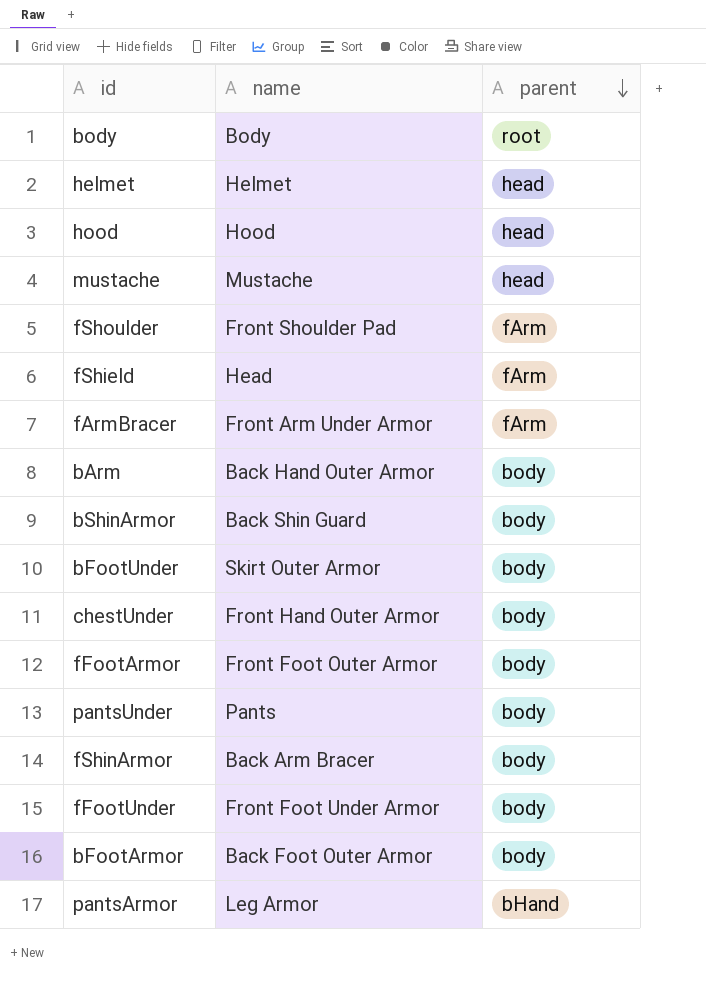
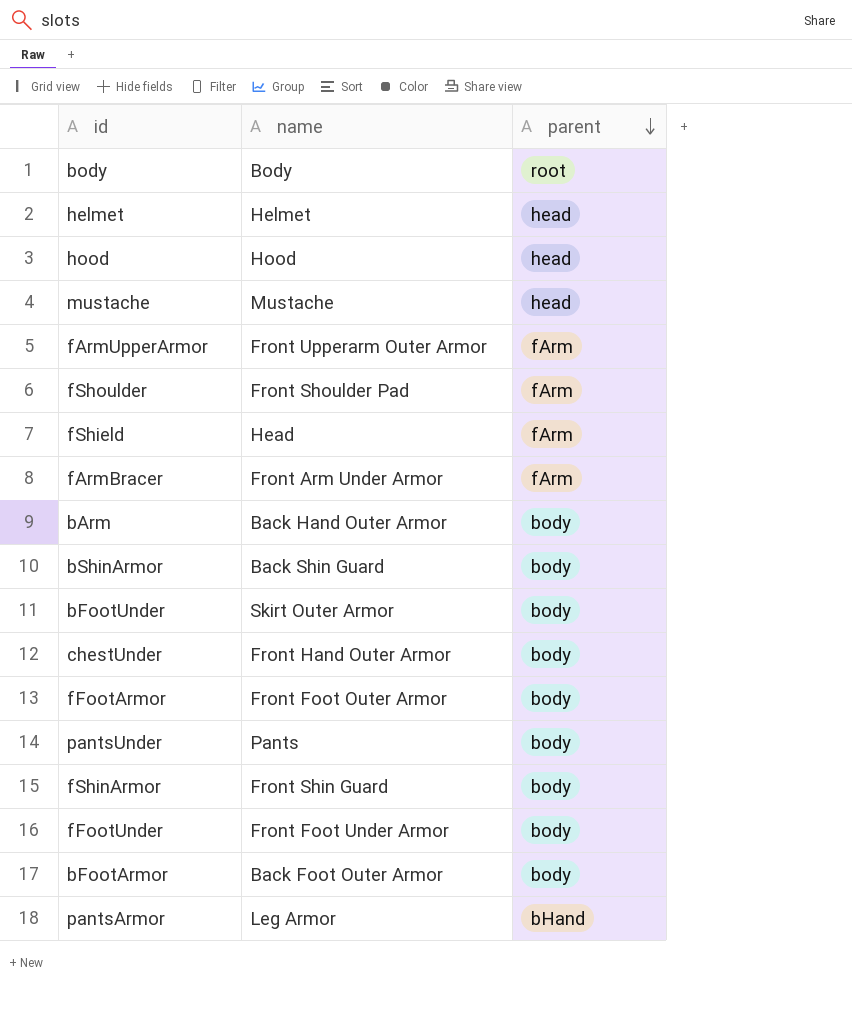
row fArmUpperArmor: none -> Front Upperarm Outer Armor | fArm
fShinArmor | name: Back Arm Bracer -> Front Shin Guard

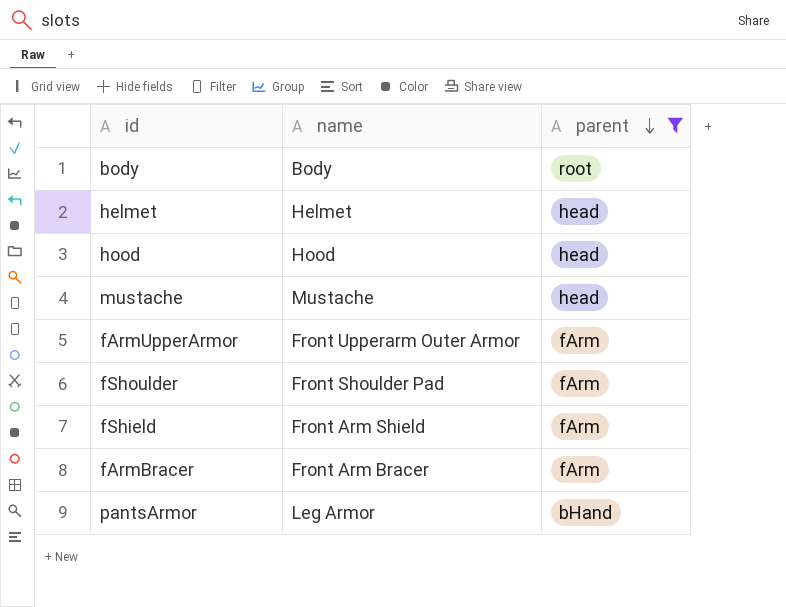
filter: none -> parent != body
fShield | name: Head -> Front Arm Shield
fArmBracer | name: Front Arm Under Armor -> Front Arm Bracer

